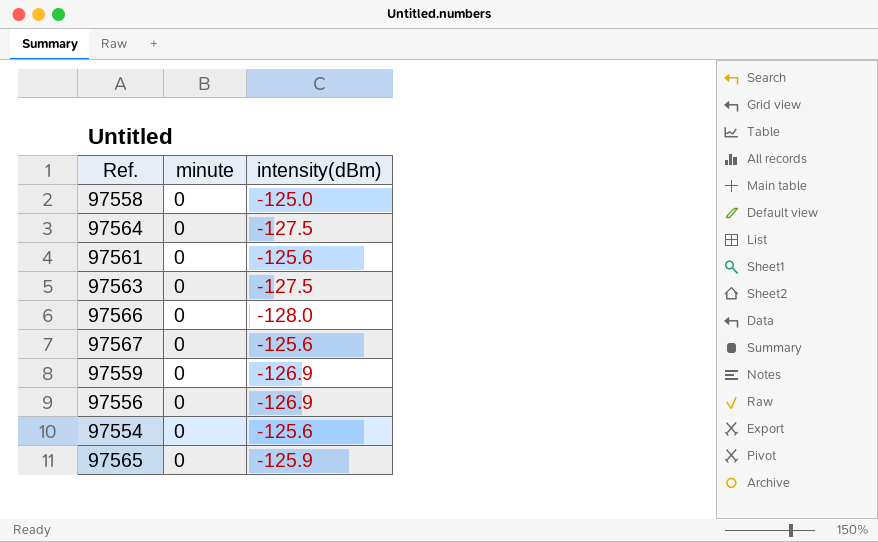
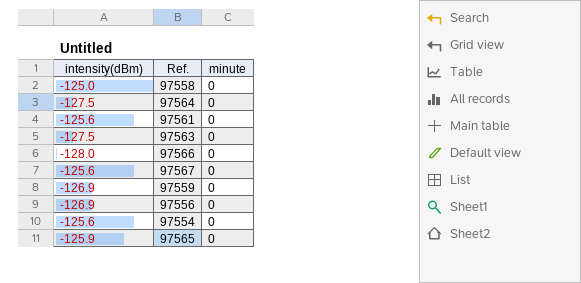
column intensity(dBm) | position: 3 -> 1

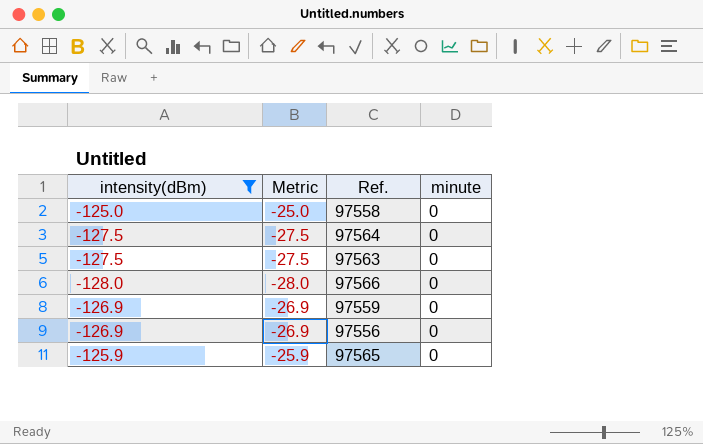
filter: none -> intensity(dBm) != -125.6
column Metric | formula: none -> [intensity(dBm)] + 100

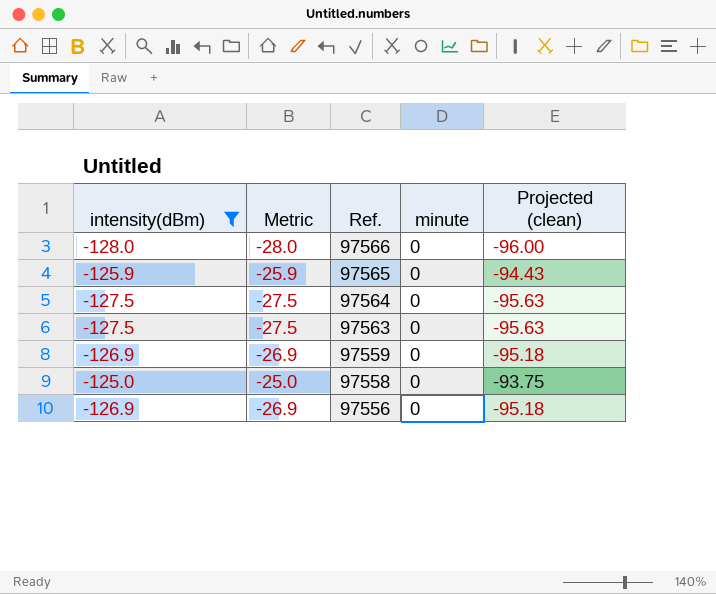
row order: none -> Ref. descending
column Projected (clean) | formula: none -> [intensity(dBm)] * 0.75

